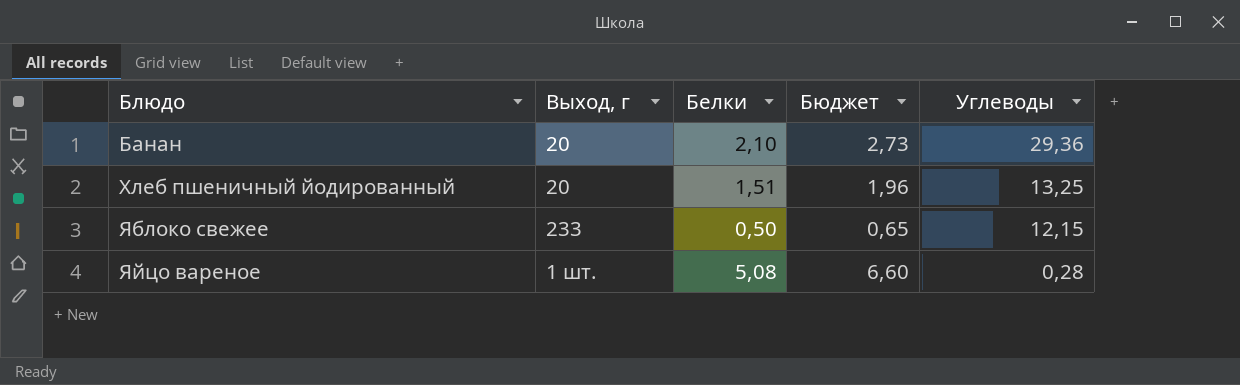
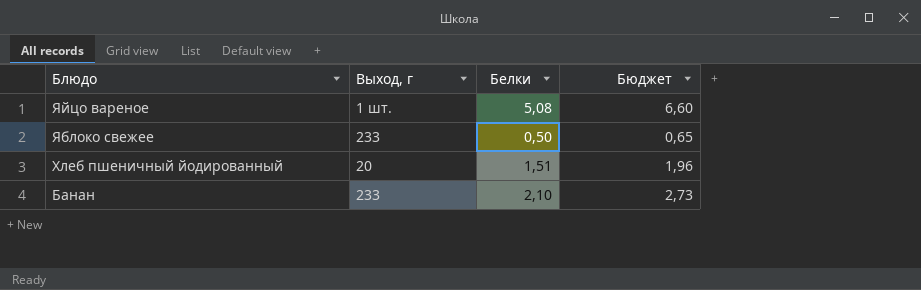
row order: Блюдо ascending -> Блюдо descending
column Углеводы | position: 5 -> none
Банан | Выход, г: 20 -> 233

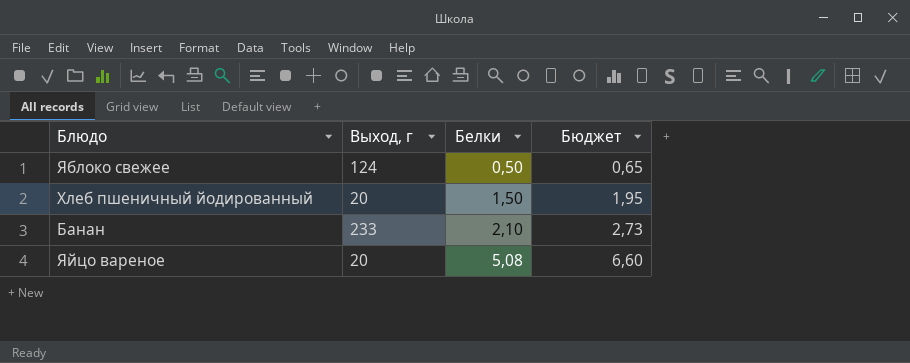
row order: Блюдо descending -> Белки ascending
Яблоко свежее | Выход, г: 233 -> 124
Хлеб пшеничный йодированный | Белки: 1,51 -> 1,50
Хлеб пшеничный йодированный | Бюджет: 1,96 -> 1,95
Яйцо вареное | Выход, г: 1 шт. -> 20

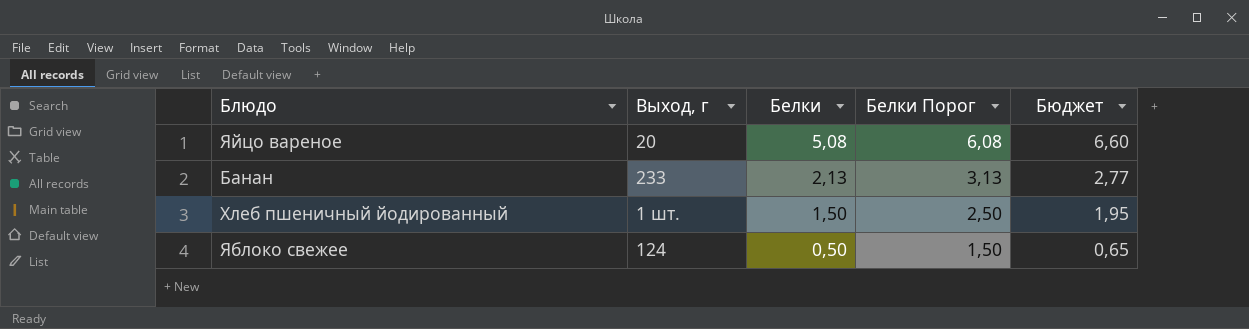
row order: Белки ascending -> Белки descending
column Белки Порог | formula: none -> [Белки] + 1
Банан | Белки: 2,10 -> 2,13
Банан | Бюджет: 2,73 -> 2,77
Хлеб пшеничный йодированный | Выход, г: 20 -> 1 шт.

